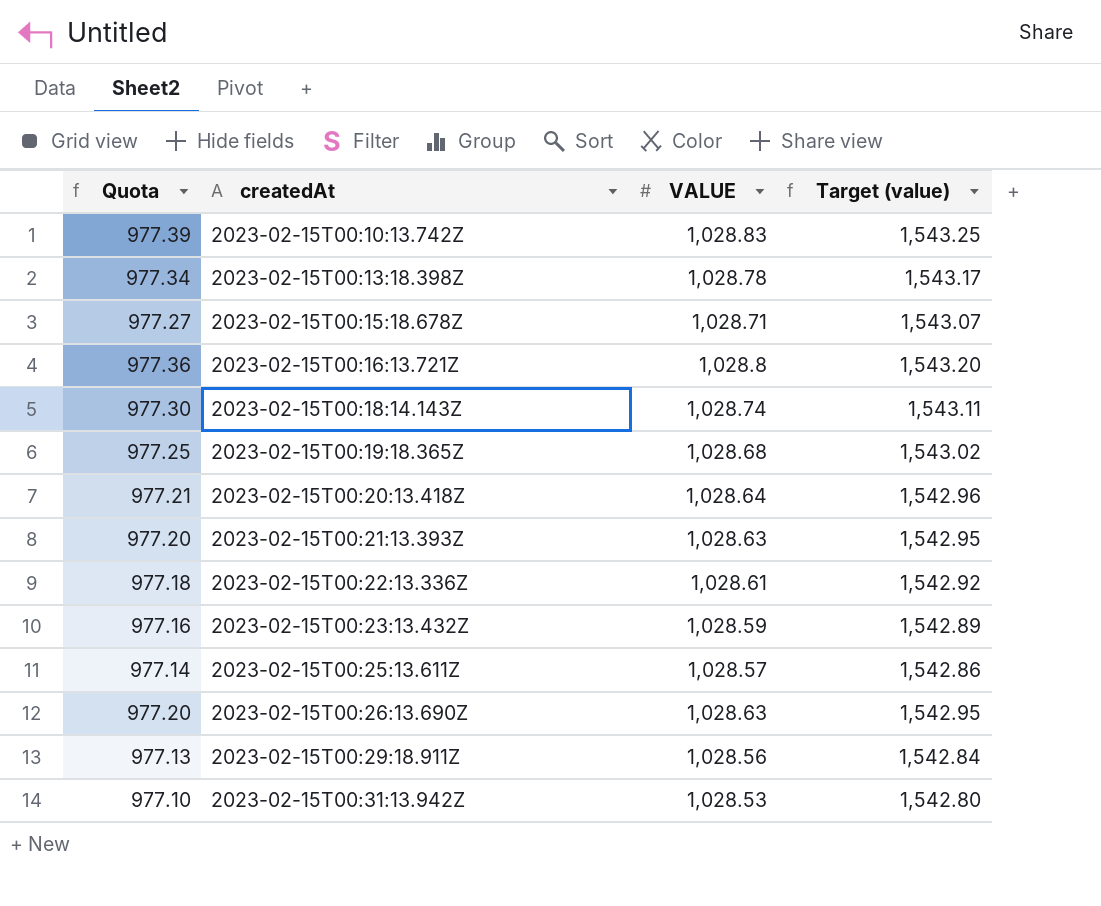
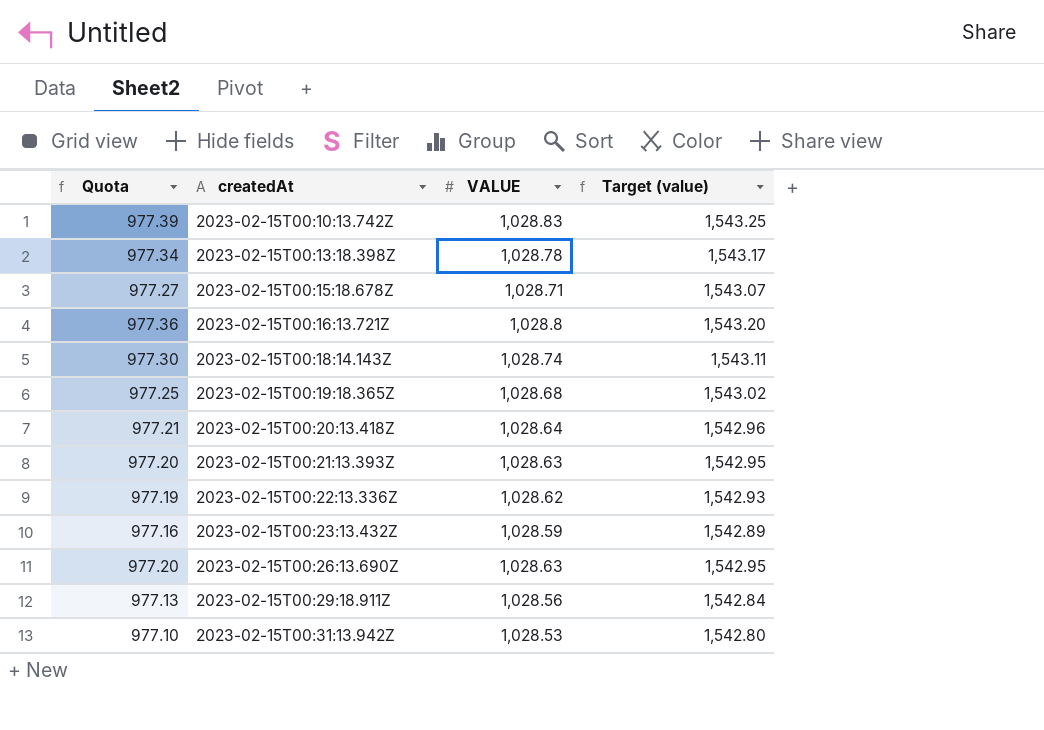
row 2023-02-15T00:25:13.611Z: 977.14 | 1,028.57 | 1,542.86 -> none
2023-02-15T00:22:13.336Z | Quota: 977.18 -> 977.19
2023-02-15T00:22:13.336Z | VALUE: 1,028.61 -> 1,028.62
2023-02-15T00:22:13.336Z | Target (value): 1,542.92 -> 1,542.93

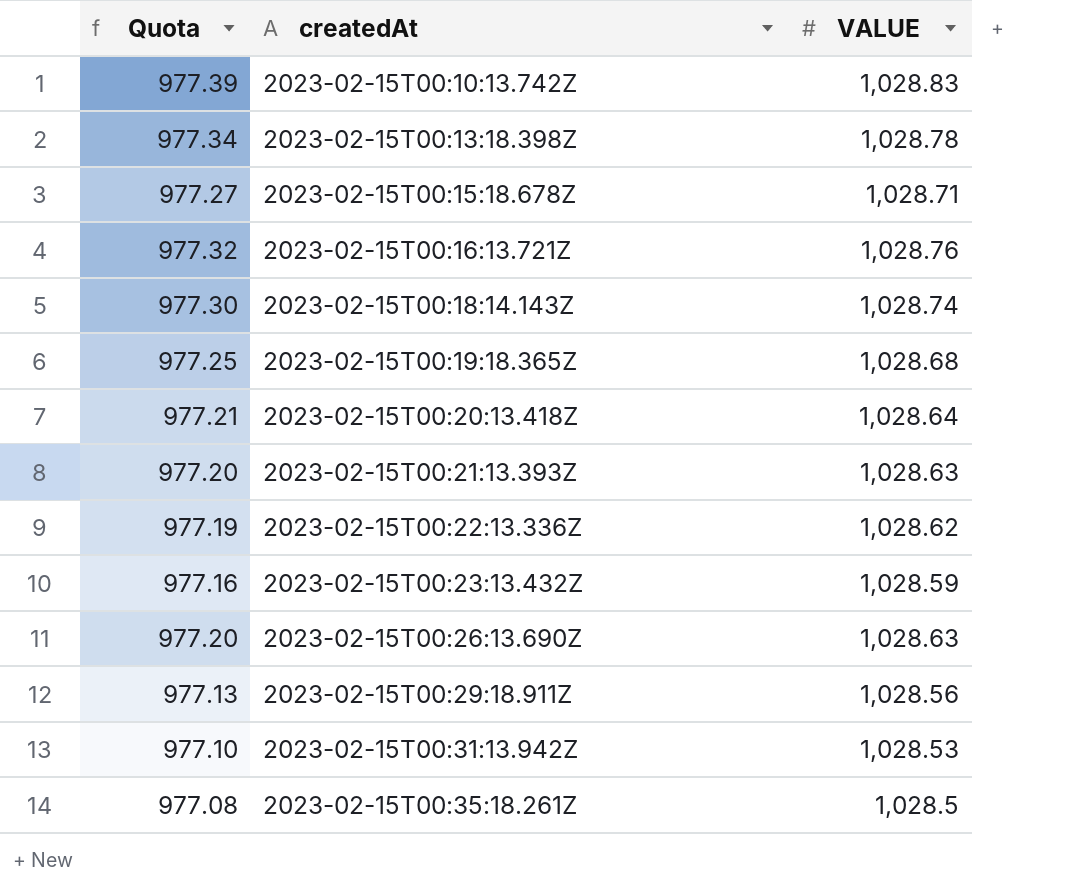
column Target (value) | formula: [VALUE] * 1.5 -> none
2023-02-15T00:16:13.721Z | Quota: 977.36 -> 977.32
2023-02-15T00:16:13.721Z | VALUE: 1,028.8 -> 1,028.76
row 2023-02-15T00:35:18.261Z: none -> 977.08 | 1,028.5

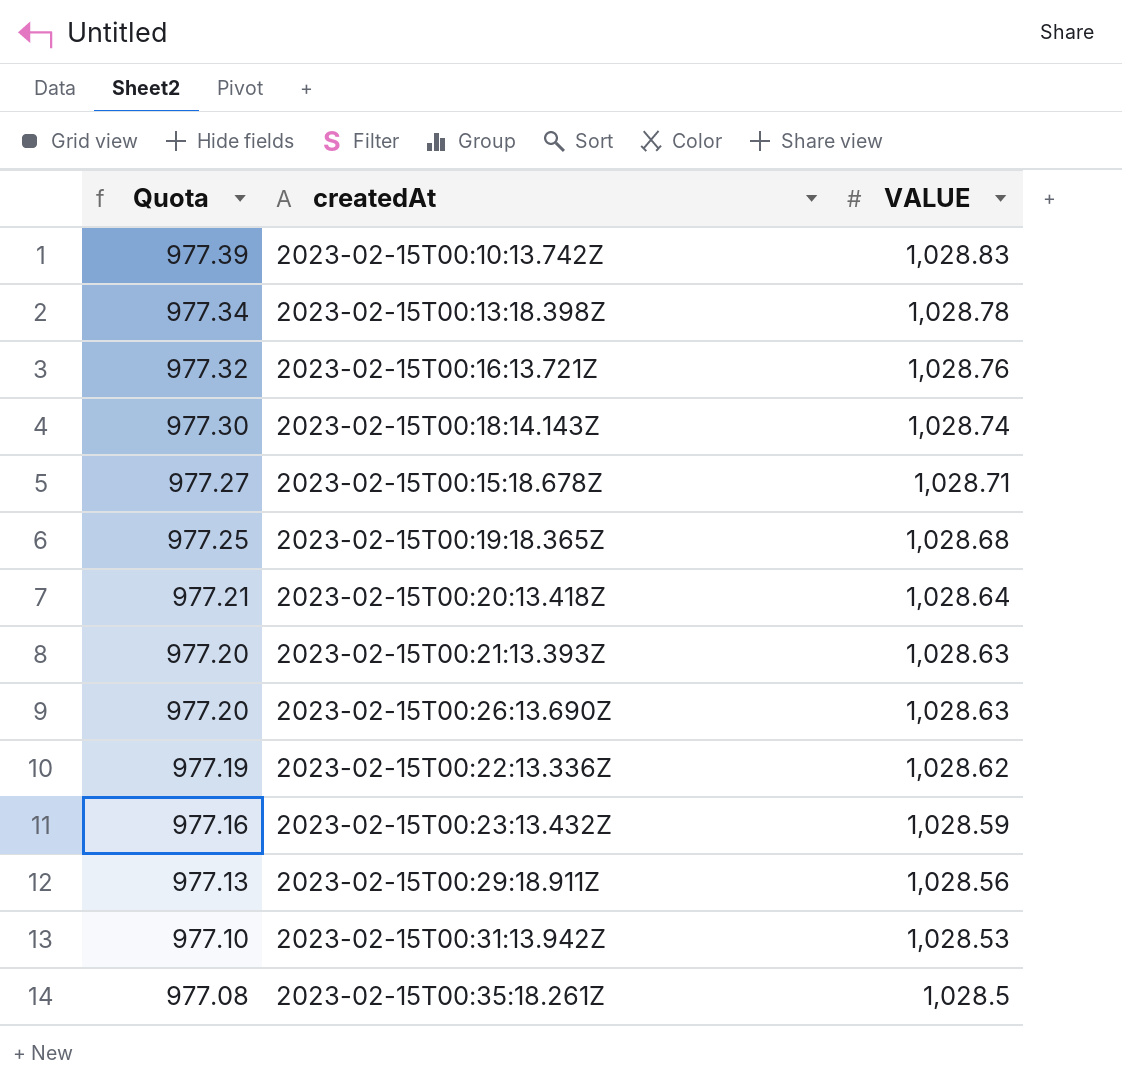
row order: createdAt ascending -> Quota descending

